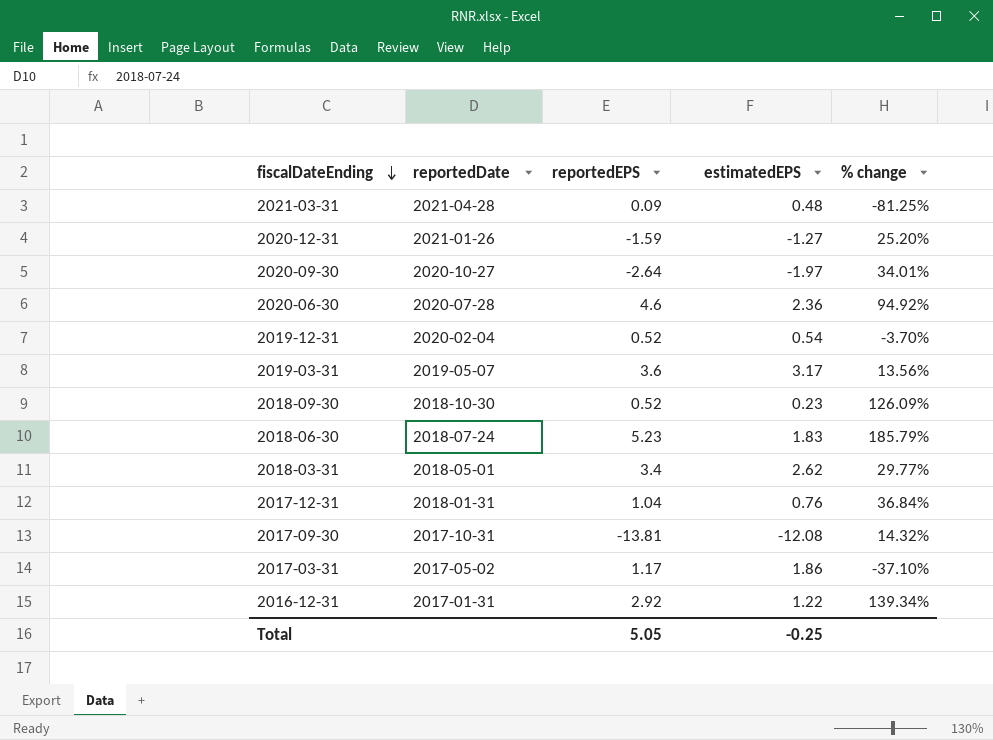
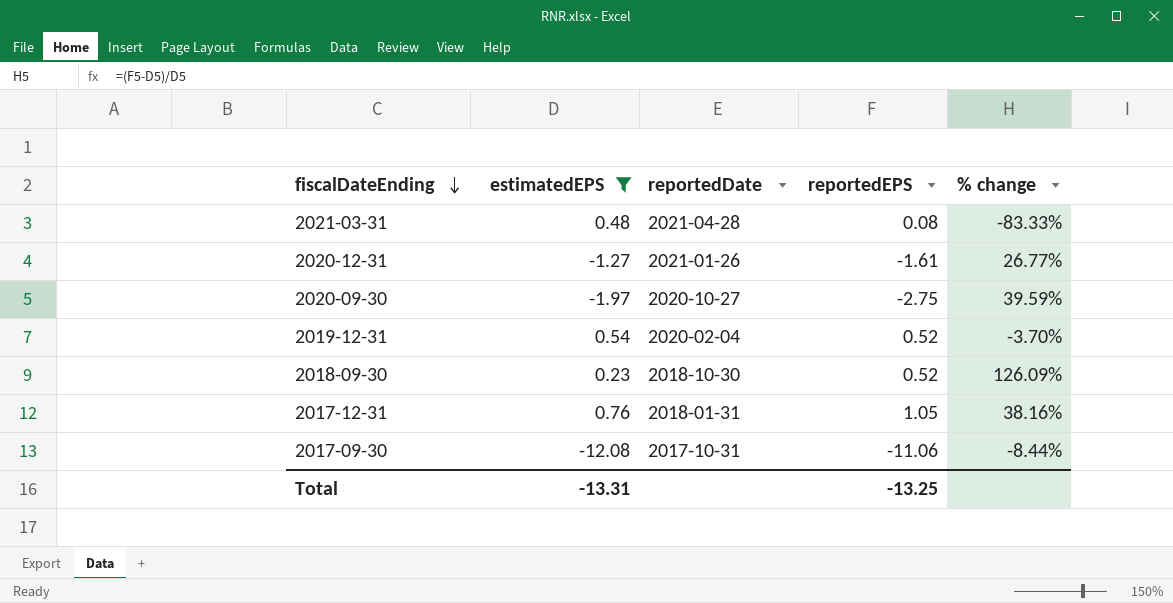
filter: none -> estimatedEPS <= 0.76
column estimatedEPS | position: 4 -> 2
2021-03-31 | reportedEPS: 0.09 -> 0.08
2021-03-31 | % change: -81.25% -> -83.33%
2020-12-31 | reportedEPS: -1.59 -> -1.61
2020-12-31 | % change: 25.20% -> 26.77%
2020-09-30 | reportedEPS: -2.64 -> -2.75
2020-09-30 | % change: 34.01% -> 39.59%
2017-12-31 | reportedEPS: 1.04 -> 1.05
2017-12-31 | % change: 36.84% -> 38.16%
2017-09-30 | reportedEPS: -13.81 -> -11.06
2017-09-30 | % change: 14.32% -> -8.44%
Total | estimatedEPS: -0.25 -> -13.31
Total | reportedEPS: 5.05 -> -13.25

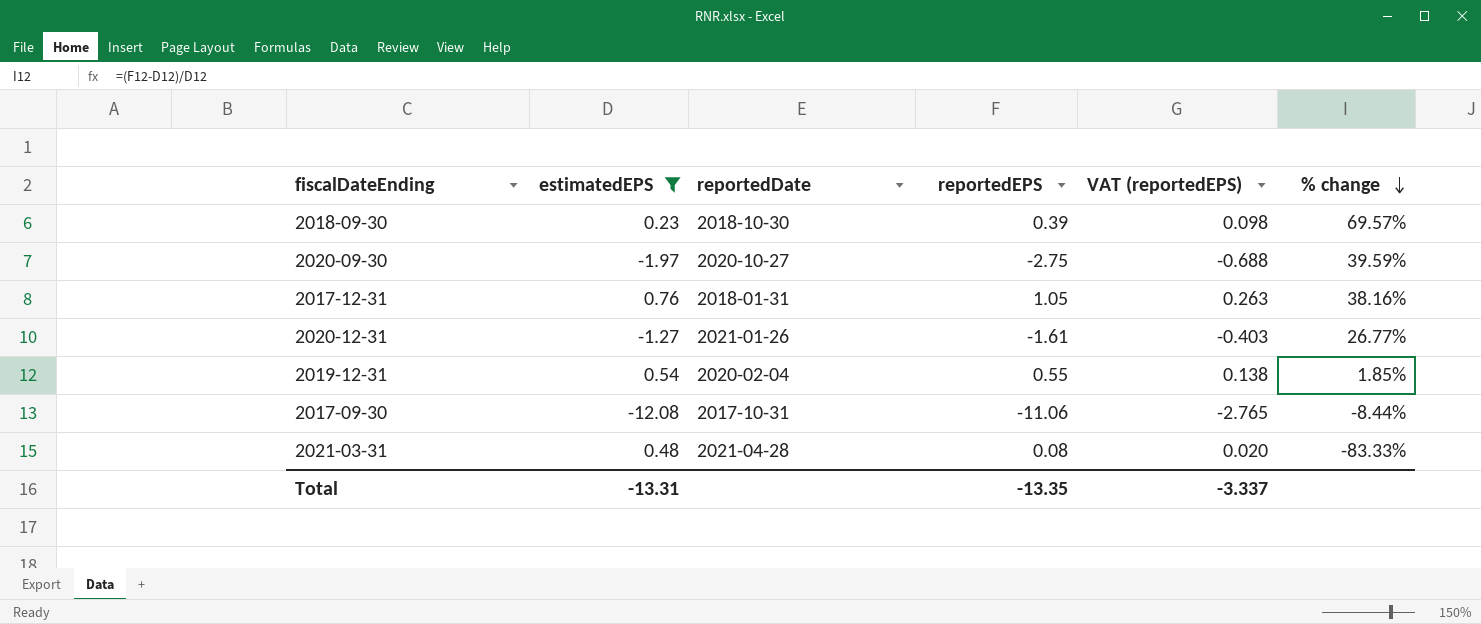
row order: fiscalDateEnding descending -> % change descending
column VAT (reportedEPS) | formula: none -> [reportedEPS] * 0.25
2018-09-30 | reportedEPS: 0.52 -> 0.39
2018-09-30 | % change: 126.09% -> 69.57%
2019-12-31 | reportedEPS: 0.52 -> 0.55
2019-12-31 | % change: -3.70% -> 1.85%
Total | reportedEPS: -13.25 -> -13.35

